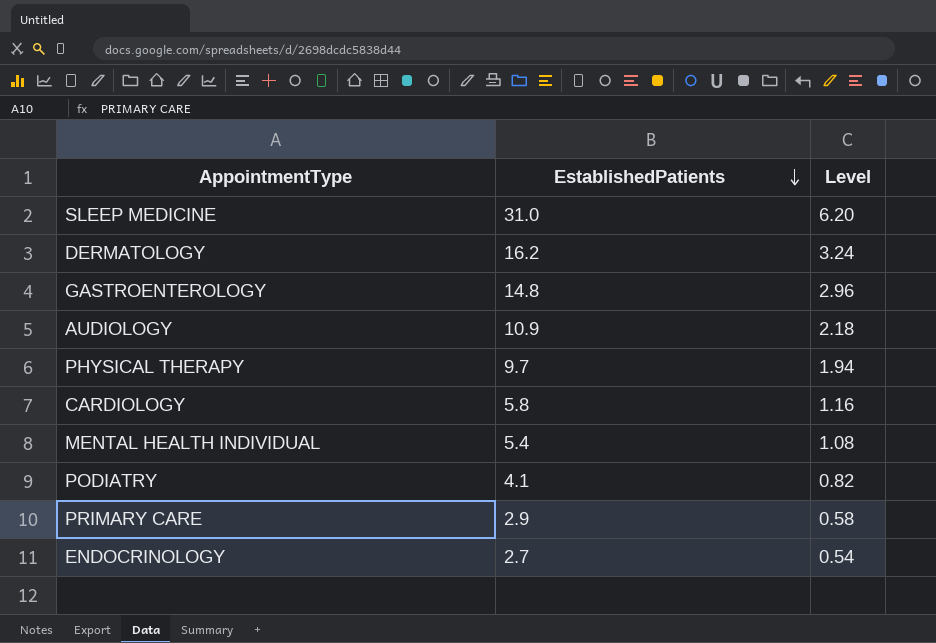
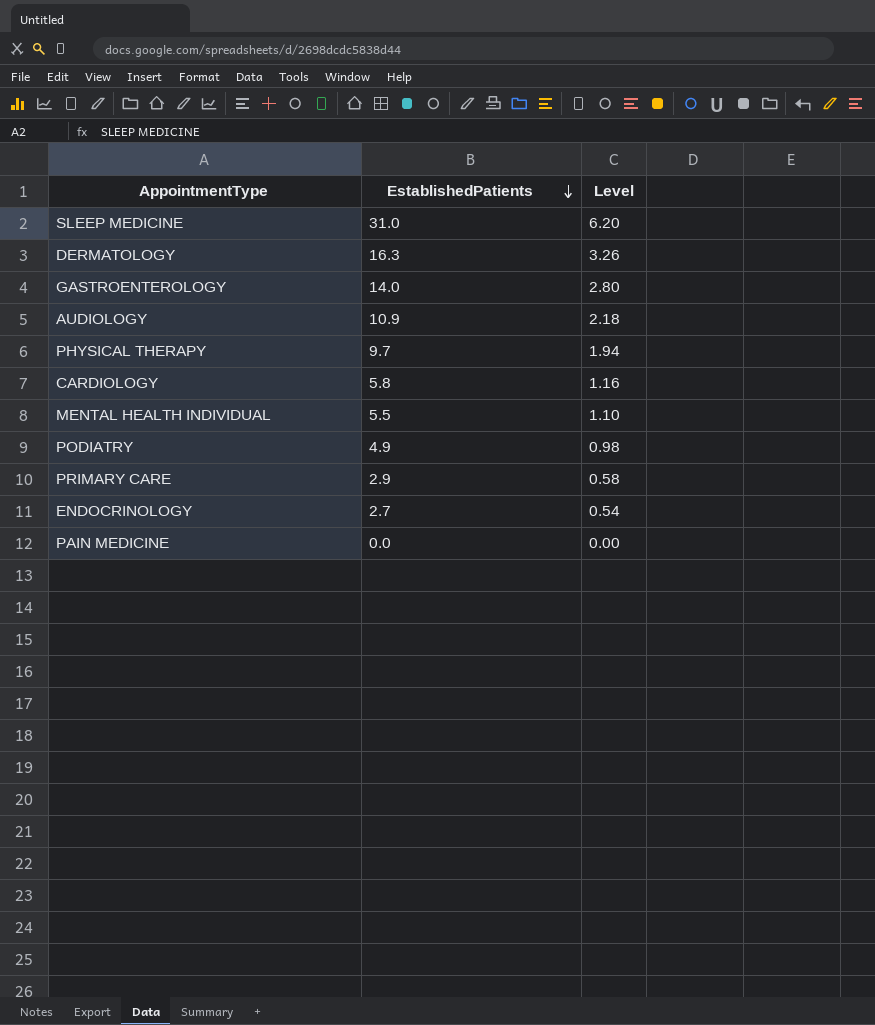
DERMATOLOGY | EstablishedPatients: 16.2 -> 16.3
DERMATOLOGY | Level: 3.24 -> 3.26
GASTROENTEROLOGY | EstablishedPatients: 14.8 -> 14.0
GASTROENTEROLOGY | Level: 2.96 -> 2.80
MENTAL HEALTH INDIVIDUAL | EstablishedPatients: 5.4 -> 5.5
MENTAL HEALTH INDIVIDUAL | Level: 1.08 -> 1.10
PODIATRY | EstablishedPatients: 4.1 -> 4.9
PODIATRY | Level: 0.82 -> 0.98
row PAIN MEDICINE: none -> 0.0 | 0.00

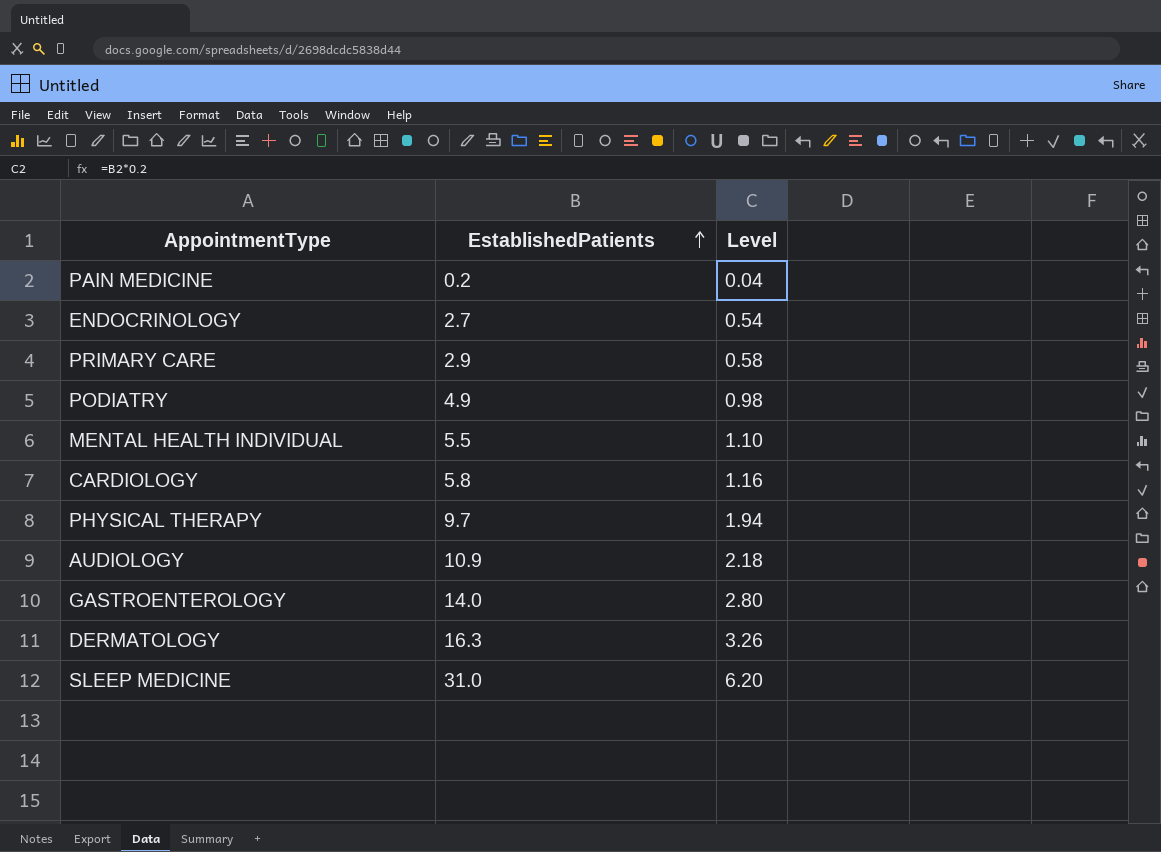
row order: EstablishedPatients descending -> EstablishedPatients ascending
PAIN MEDICINE | EstablishedPatients: 0.0 -> 0.2
PAIN MEDICINE | Level: 0.00 -> 0.04

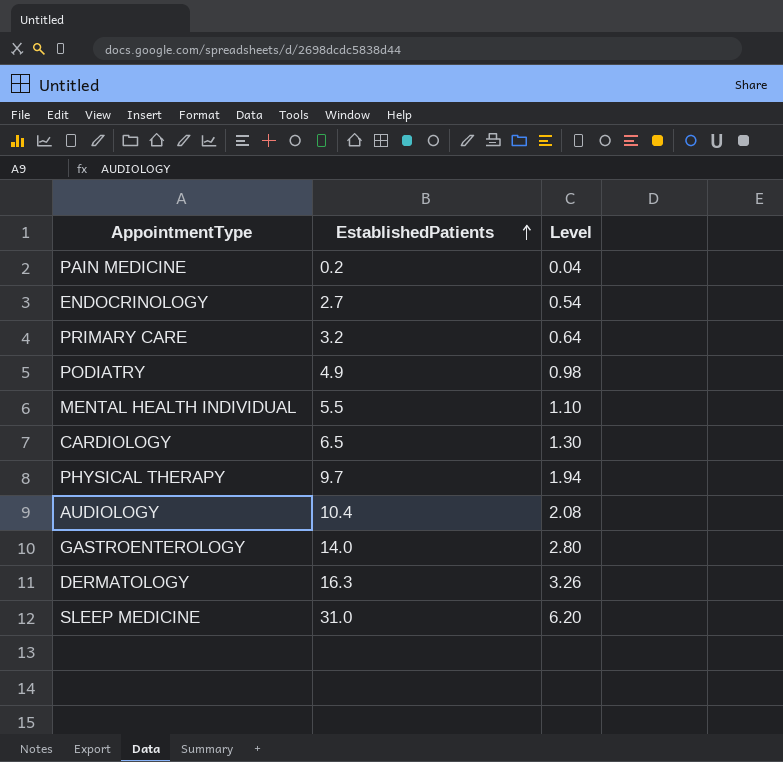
PRIMARY CARE | EstablishedPatients: 2.9 -> 3.2
PRIMARY CARE | Level: 0.58 -> 0.64
CARDIOLOGY | EstablishedPatients: 5.8 -> 6.5
CARDIOLOGY | Level: 1.16 -> 1.30
AUDIOLOGY | EstablishedPatients: 10.9 -> 10.4
AUDIOLOGY | Level: 2.18 -> 2.08

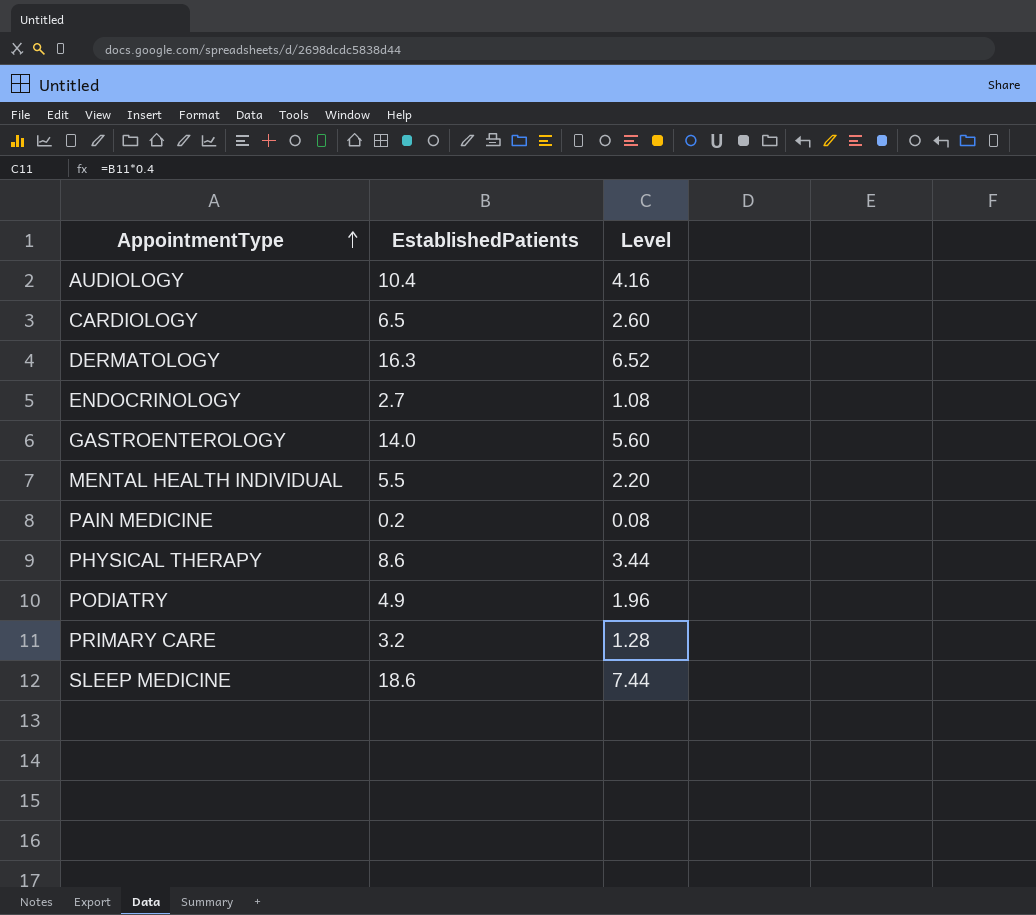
row order: EstablishedPatients ascending -> AppointmentType ascending
column Level | formula: [EstablishedPatients] * 0.2 -> [EstablishedPatients] * 0.4
PHYSICAL THERAPY | EstablishedPatients: 9.7 -> 8.6
SLEEP MEDICINE | EstablishedPatients: 31.0 -> 18.6

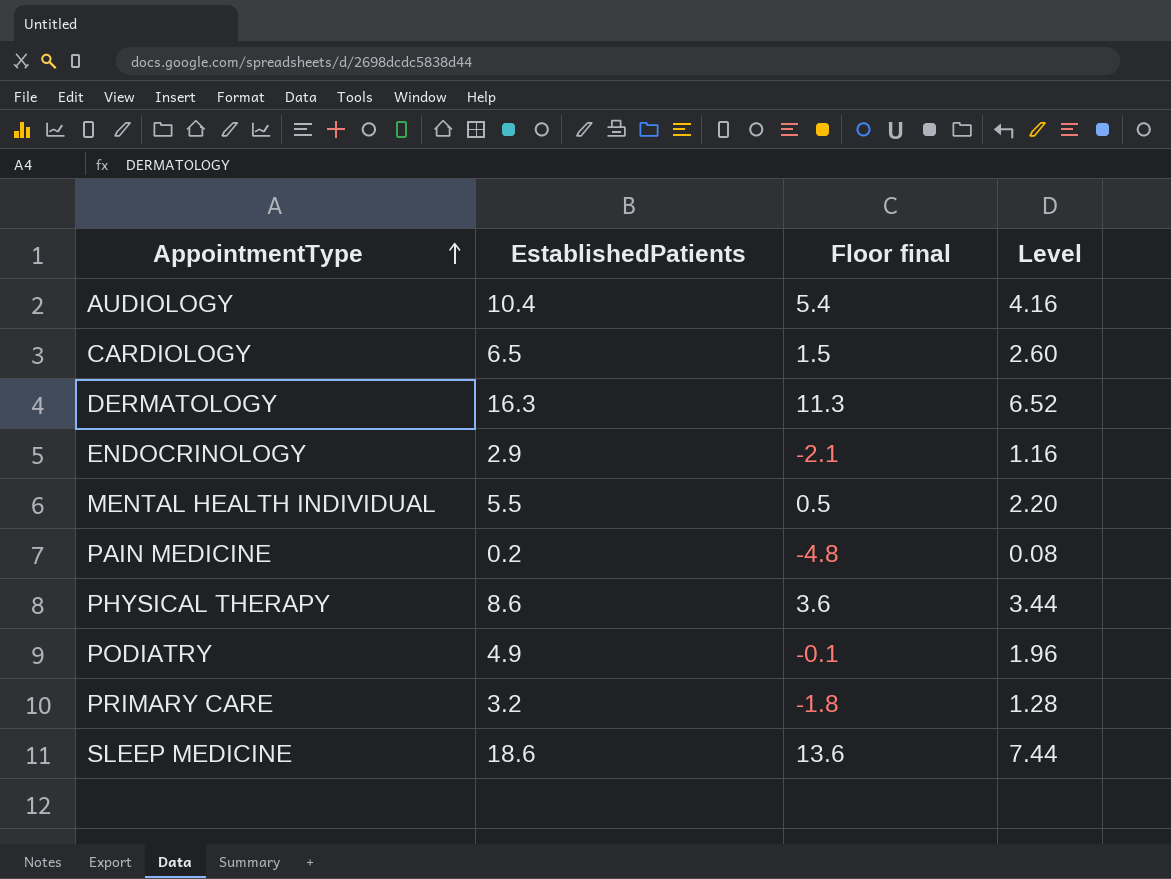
column Floor final | formula: none -> [EstablishedPatients] - 5
row GASTROENTEROLOGY: 14.0 | 5.60 -> none
ENDOCRINOLOGY | EstablishedPatients: 2.7 -> 2.9
ENDOCRINOLOGY | Level: 1.08 -> 1.16

